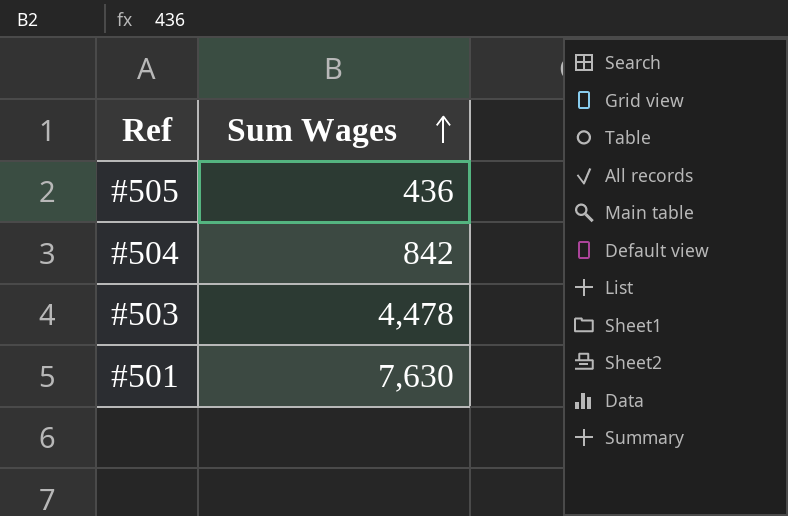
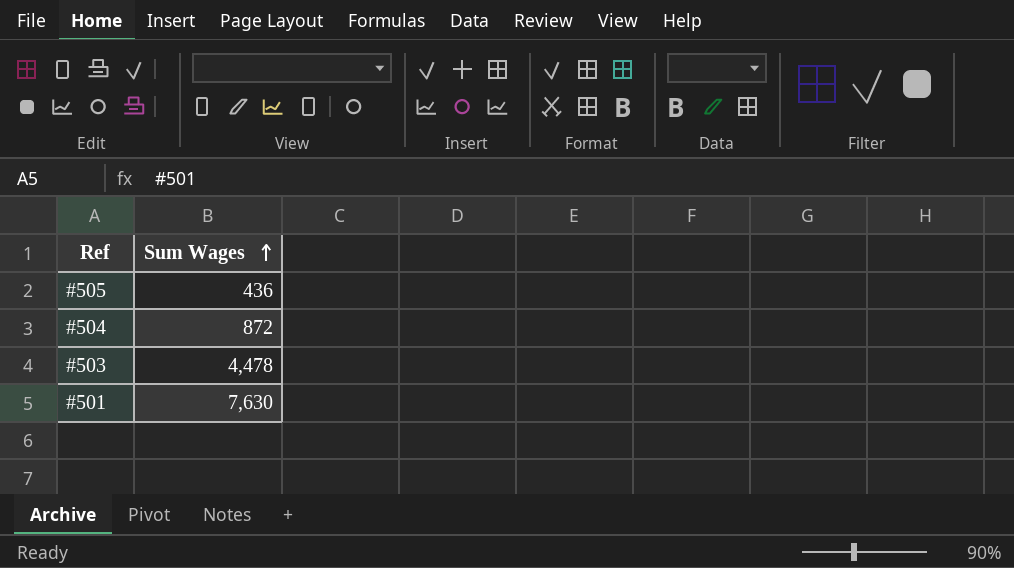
#504 | Sum Wages: 842 -> 872

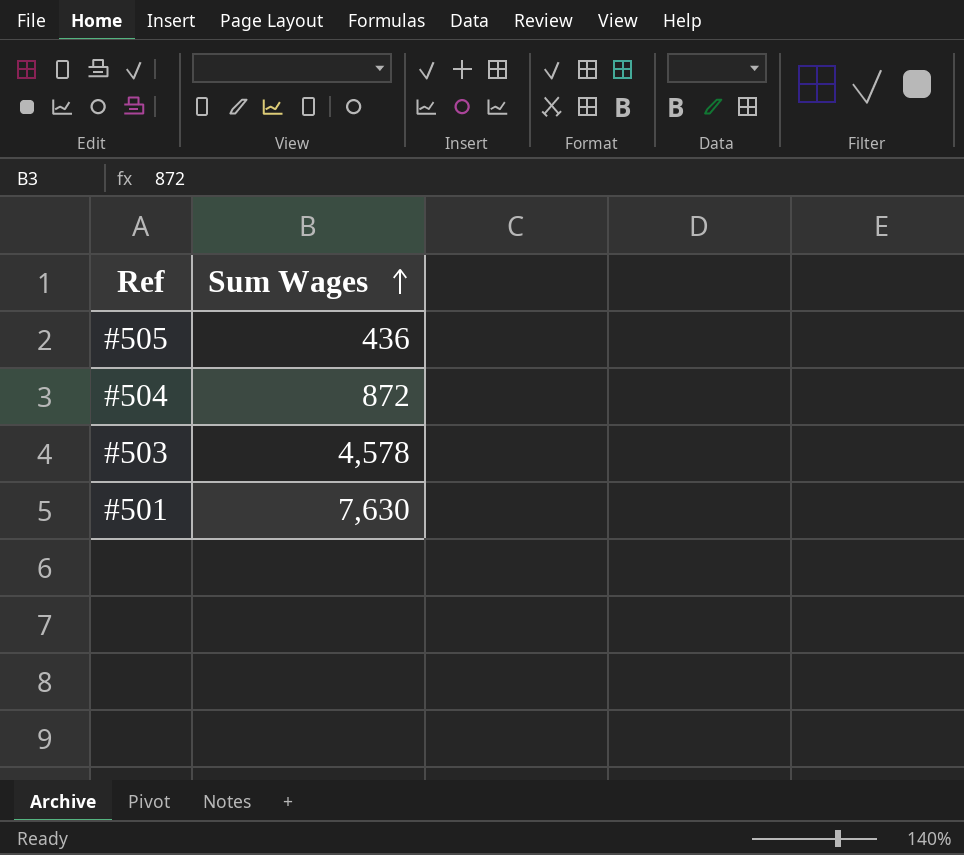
#503 | Sum Wages: 4,478 -> 4,578

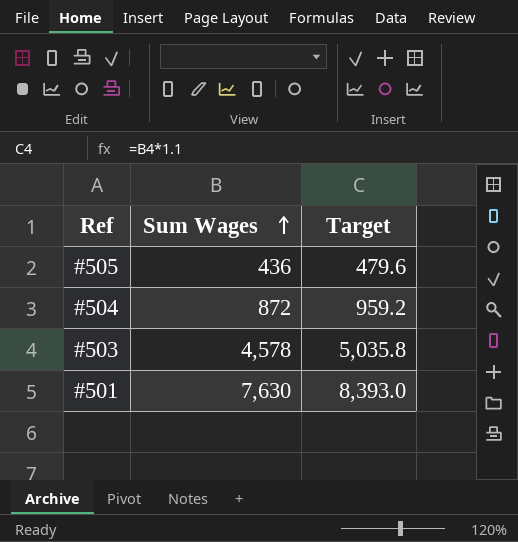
column Target | formula: none -> [Sum Wages] * 1.1

